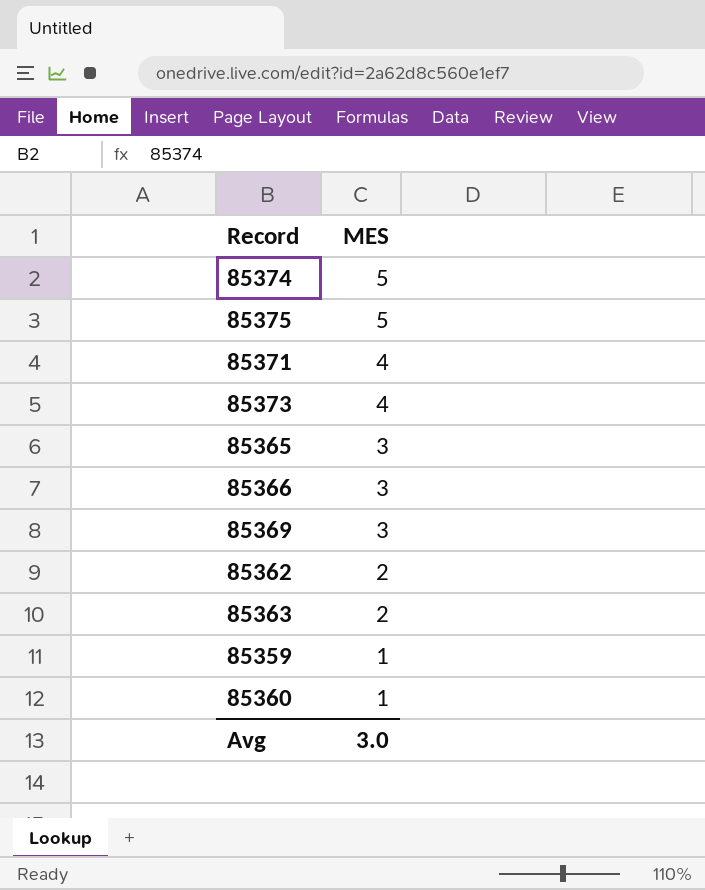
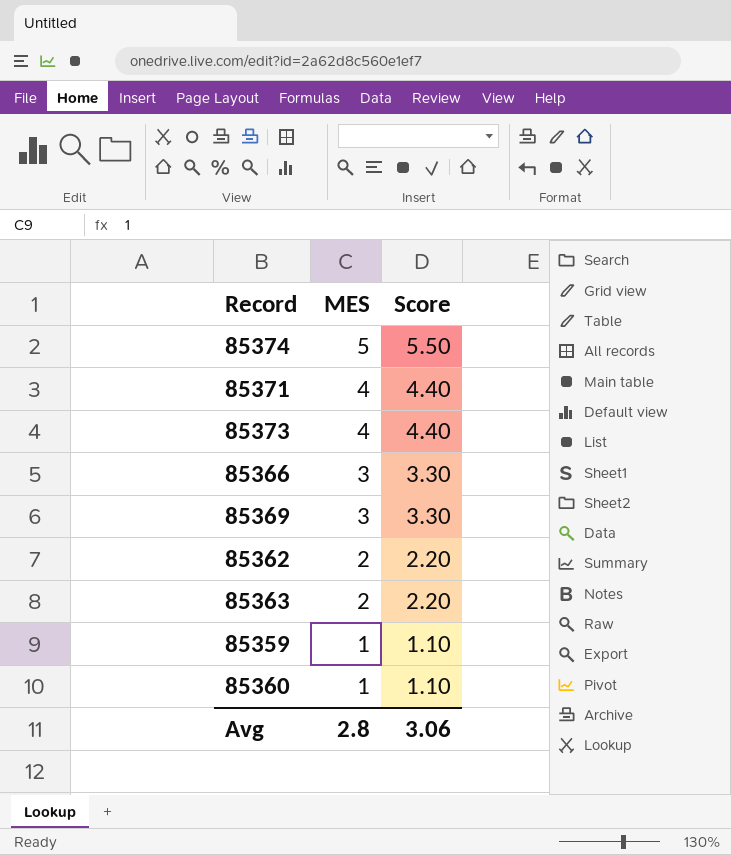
column Score | formula: none -> [MES] * 1.1
row 85375: 5 -> none
row 85365: 3 -> none
Avg | MES: 3.0 -> 2.8

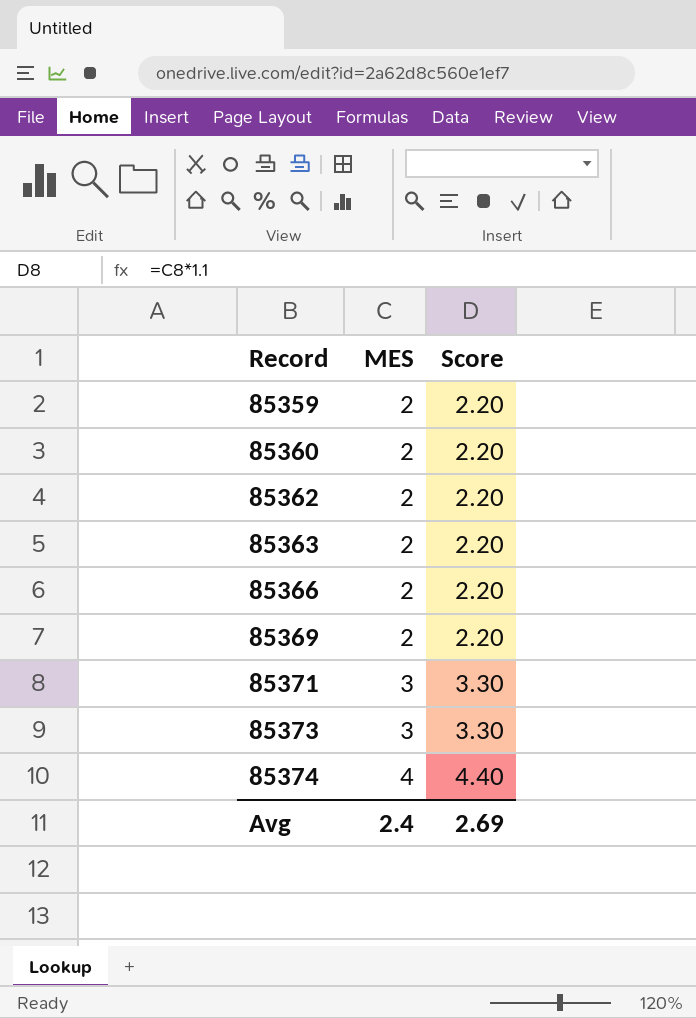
row order: MES descending -> Record ascending
85359 | MES: 1 -> 2
85359 | Score: 1.10 -> 2.20
85360 | MES: 1 -> 2
85360 | Score: 1.10 -> 2.20
85366 | MES: 3 -> 2
85366 | Score: 3.30 -> 2.20
85369 | MES: 3 -> 2
85369 | Score: 3.30 -> 2.20
85371 | MES: 4 -> 3
85371 | Score: 4.40 -> 3.30
85373 | MES: 4 -> 3
85373 | Score: 4.40 -> 3.30
85374 | MES: 5 -> 4
85374 | Score: 5.50 -> 4.40
Avg | MES: 2.8 -> 2.4
Avg | Score: 3.06 -> 2.69

